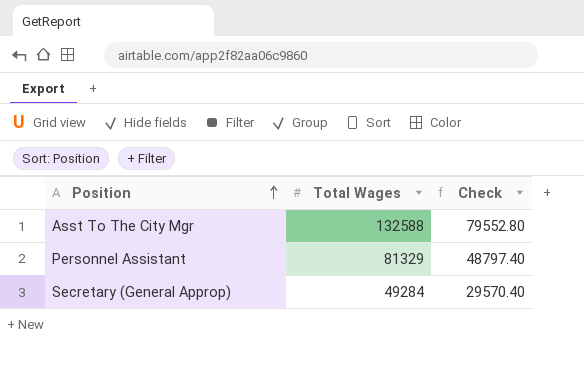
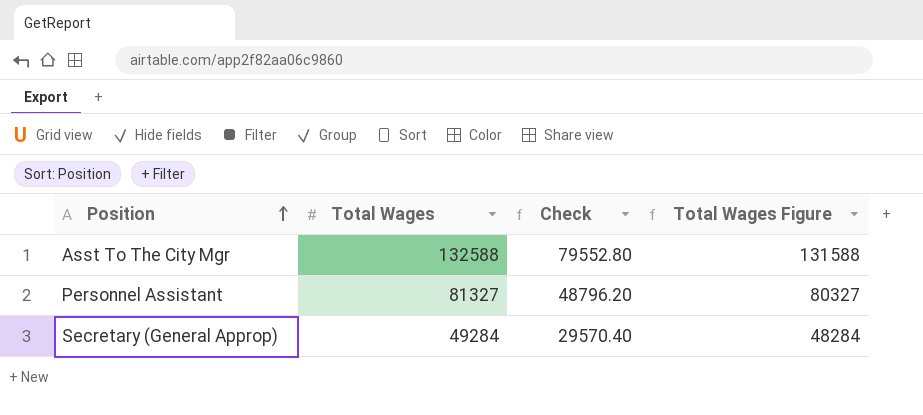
column Total Wages Figure | formula: none -> [Total Wages] - 1000
Personnel Assistant | Total Wages: 81329 -> 81327
Personnel Assistant | Check: 48797.40 -> 48796.20

